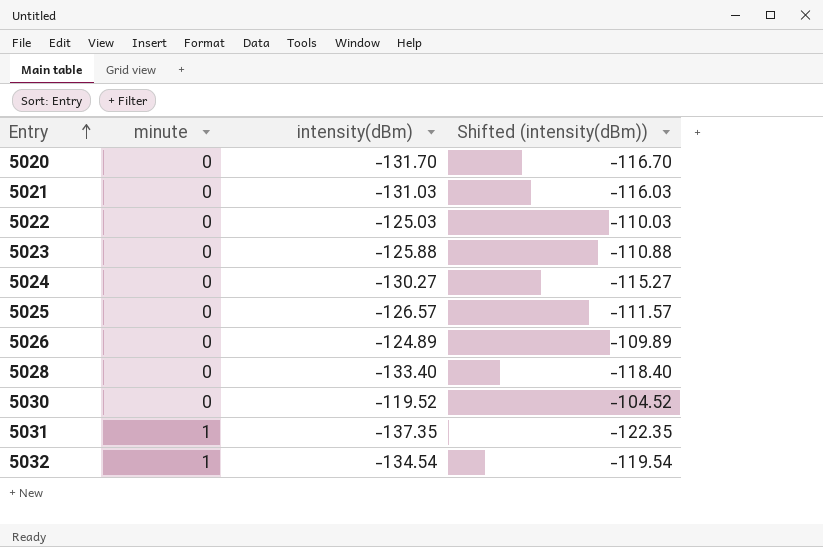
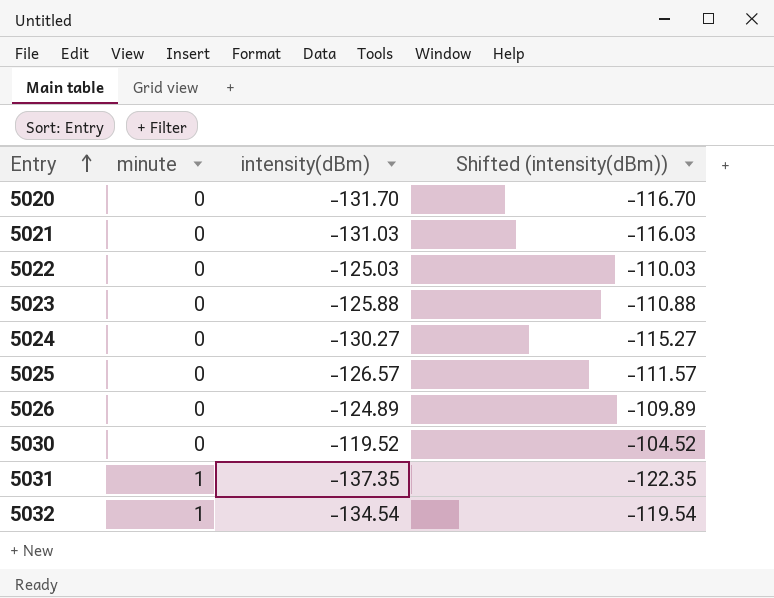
row 5028: 0 | -133.40 | -118.40 -> none

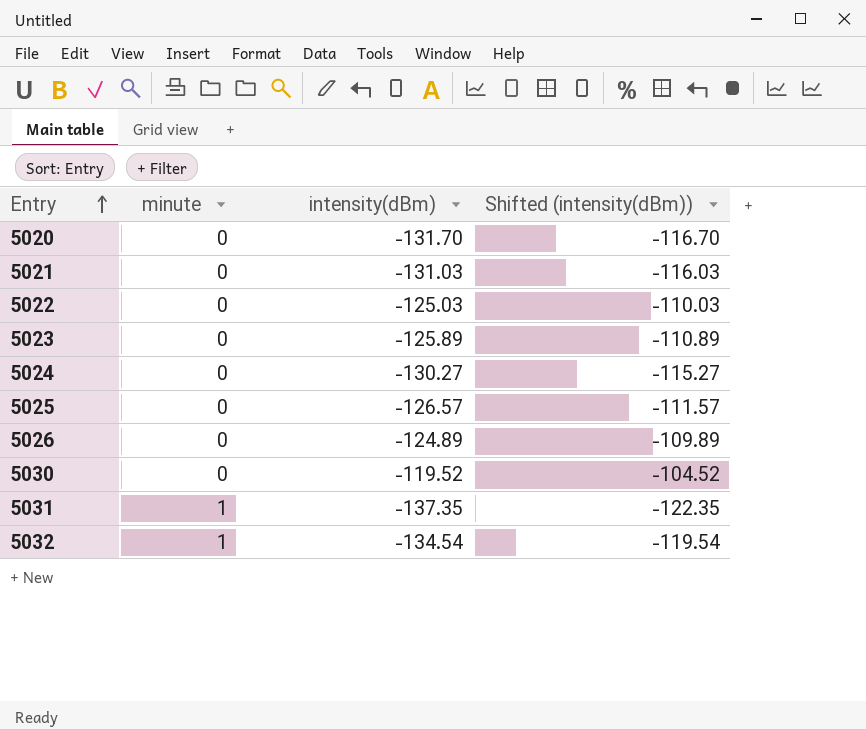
5023 | intensity(dBm): -125.88 -> -125.89
5023 | Shifted (intensity(dBm)): -110.88 -> -110.89

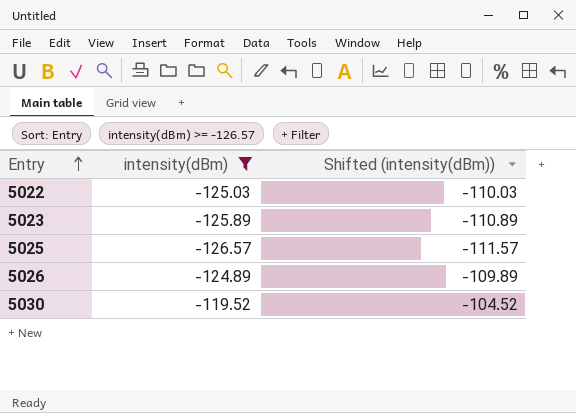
filter: none -> intensity(dBm) >= -126.57
column minute | position: 2 -> none

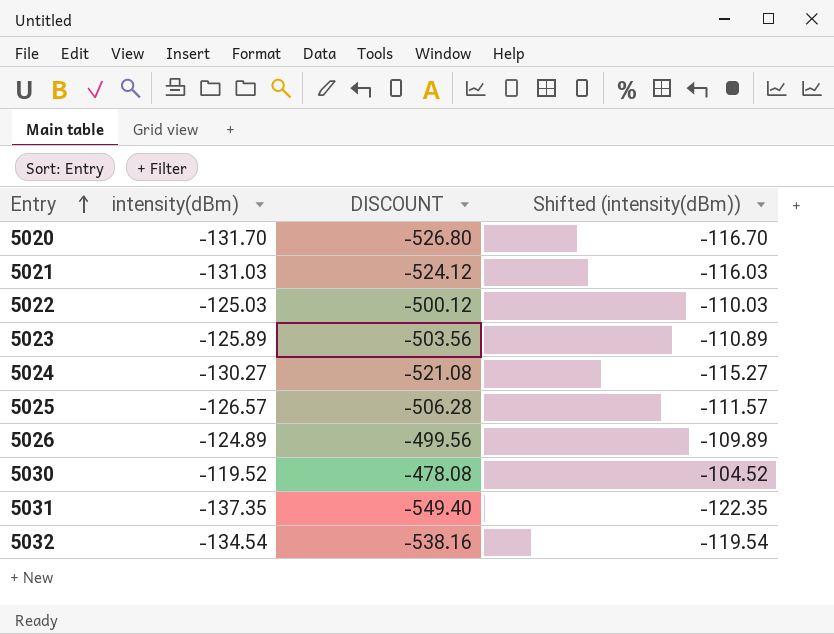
filter: intensity(dBm) >= -126.57 -> none
column DISCOUNT | formula: none -> [intensity(dBm)] * 4

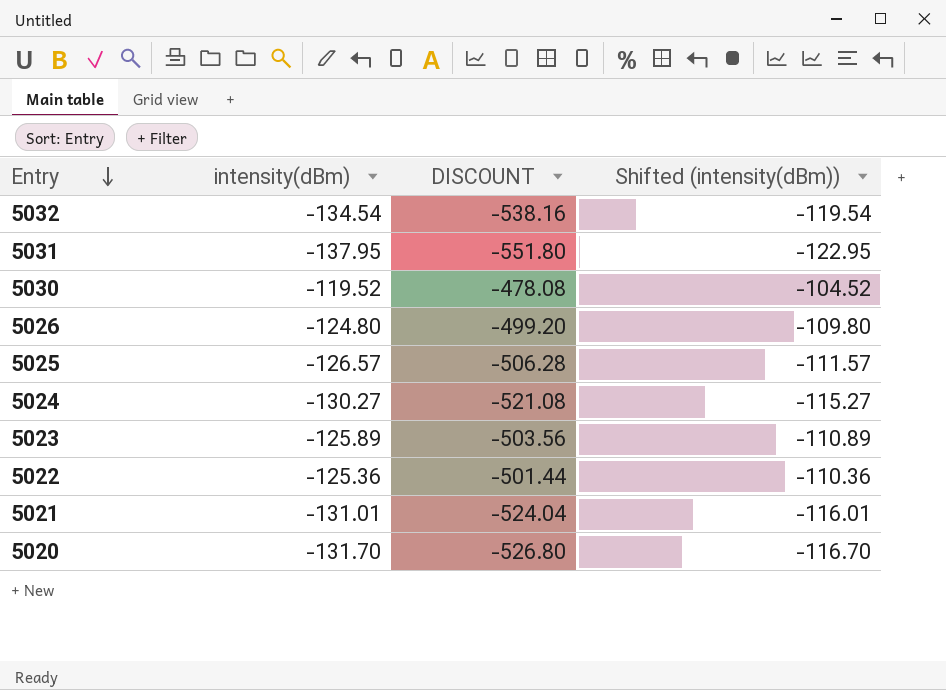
row order: Entry ascending -> Entry descending
5031 | intensity(dBm): -137.35 -> -137.95
5031 | DISCOUNT: -549.40 -> -551.80
5031 | Shifted (intensity(dBm)): -122.35 -> -122.95
5026 | intensity(dBm): -124.89 -> -124.80
5026 | DISCOUNT: -499.56 -> -499.20
5026 | Shifted (intensity(dBm)): -109.89 -> -109.80
5022 | intensity(dBm): -125.03 -> -125.36
5022 | DISCOUNT: -500.12 -> -501.44
5022 | Shifted (intensity(dBm)): -110.03 -> -110.36
5021 | intensity(dBm): -131.03 -> -131.01
5021 | DISCOUNT: -524.12 -> -524.04
5021 | Shifted (intensity(dBm)): -116.03 -> -116.01

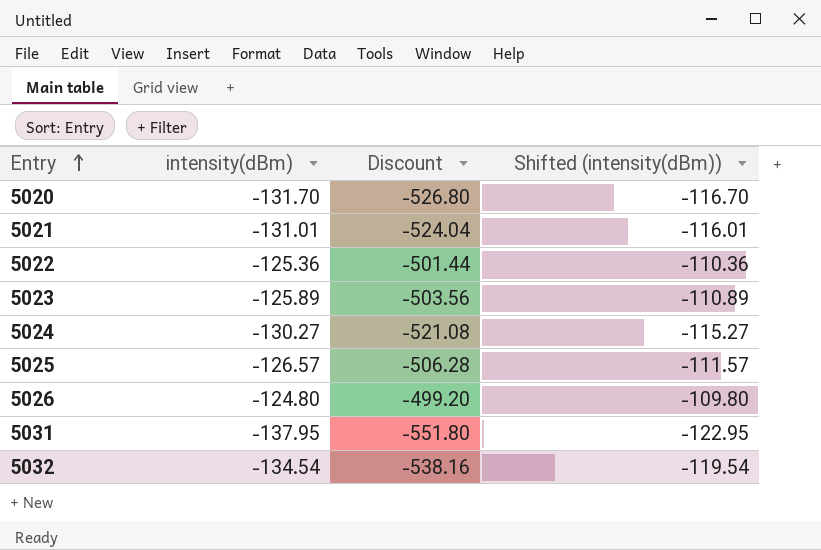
row order: Entry descending -> Entry ascending
column name: DISCOUNT -> Discount
row 5030: -119.52 | -478.08 | -104.52 -> none

